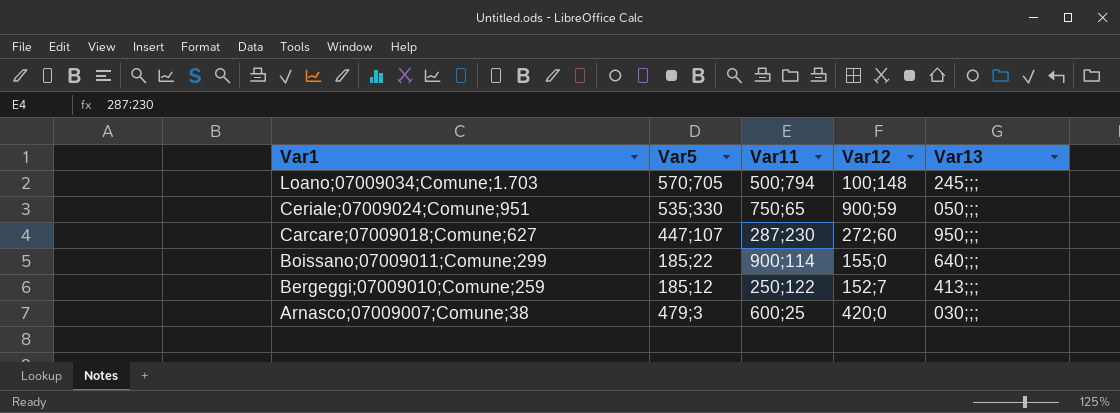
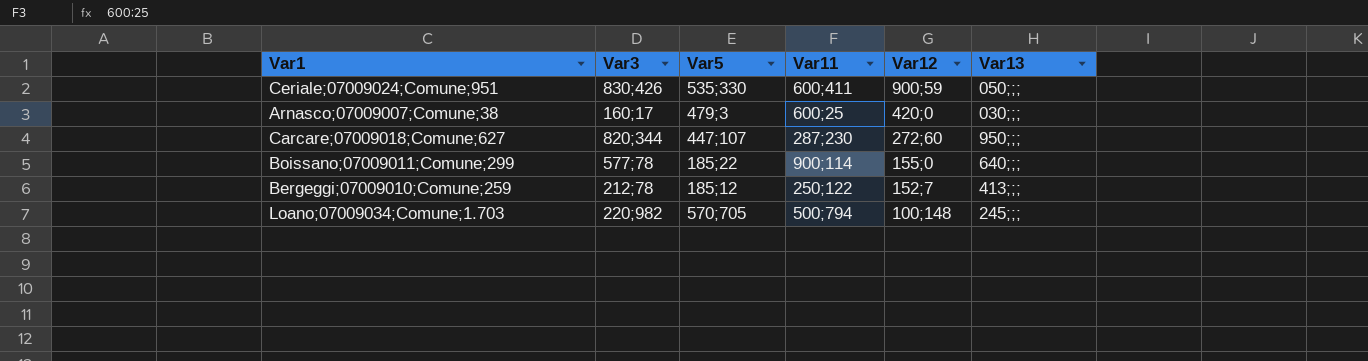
row order: Var1 descending -> Var12 descending
column Var3 | position: none -> 2
Ceriale;07009024;Comune;951 | Var11: 750;65 -> 600;411

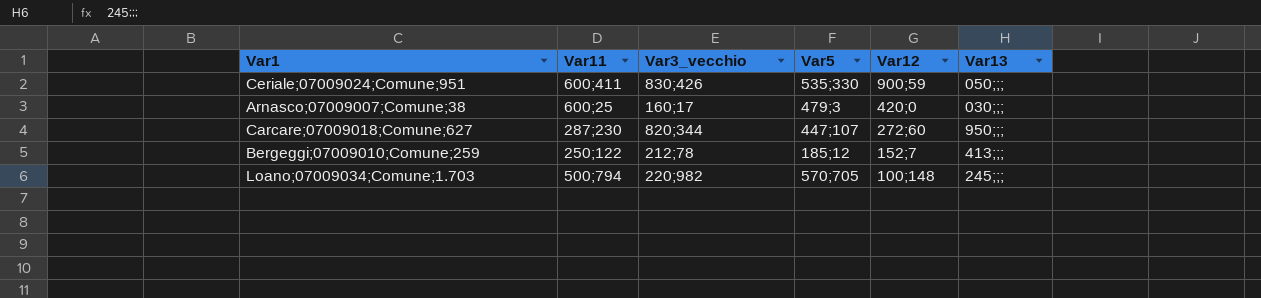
column Var11 | position: 4 -> 2
column name: Var3 -> Var3_vecchio
row Boissano;07009011;Comune;299: 577;78 | 185;22 | 900;114 | 155;0 | 640;;; -> none

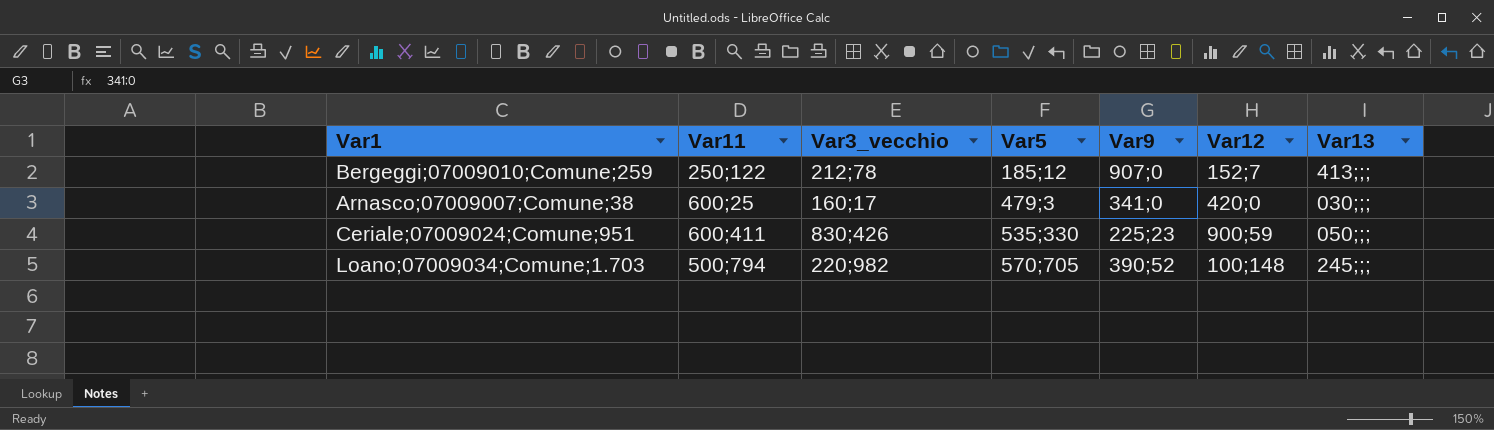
row order: Var12 descending -> Var5 ascending
column Var9 | position: none -> 5
row Carcare;07009018;Comune;627: 287;230 | 820;344 | 447;107 | 272;60 | 950;;; -> none

